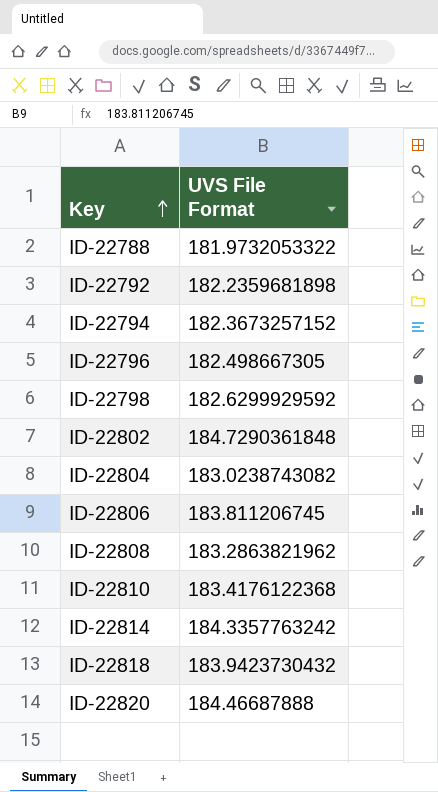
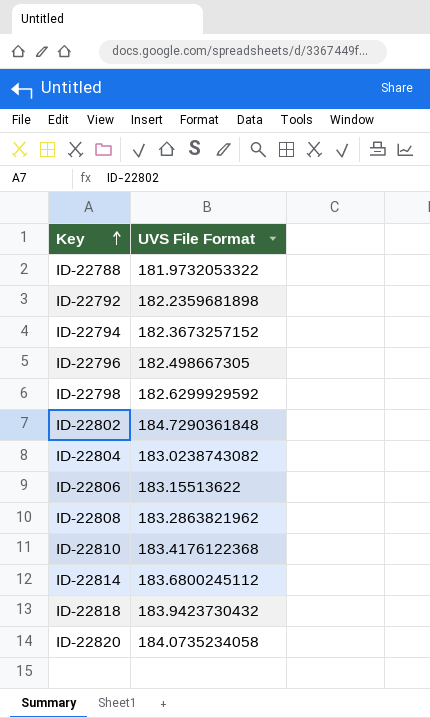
ID-22806 | UVS File Format: 183.811206745 -> 183.15513622
ID-22814 | UVS File Format: 184.3357763242 -> 183.6800245112
ID-22820 | UVS File Format: 184.46687888 -> 184.0735234058

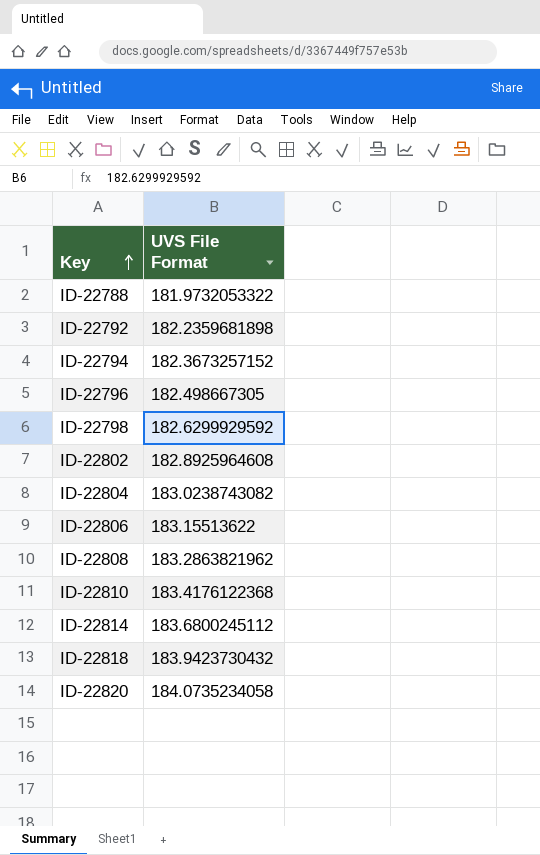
ID-22802 | UVS File Format: 184.7290361848 -> 182.8925964608

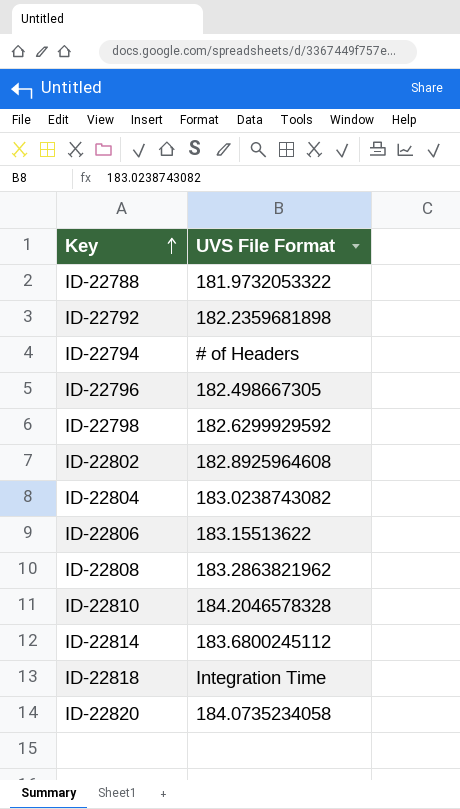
ID-22794 | UVS File Format: 182.3673257152 -> # of Headers
ID-22810 | UVS File Format: 183.4176122368 -> 184.2046578328
ID-22818 | UVS File Format: 183.9423730432 -> Integration Time

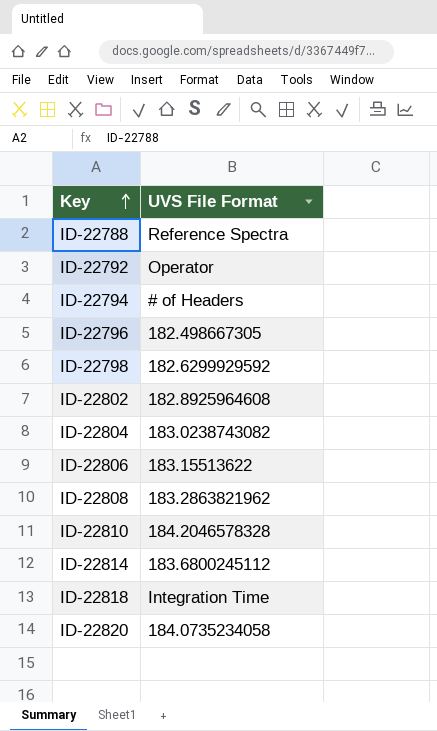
ID-22788 | UVS File Format: 181.9732053322 -> Reference Spectra
ID-22792 | UVS File Format: 182.2359681898 -> Operator

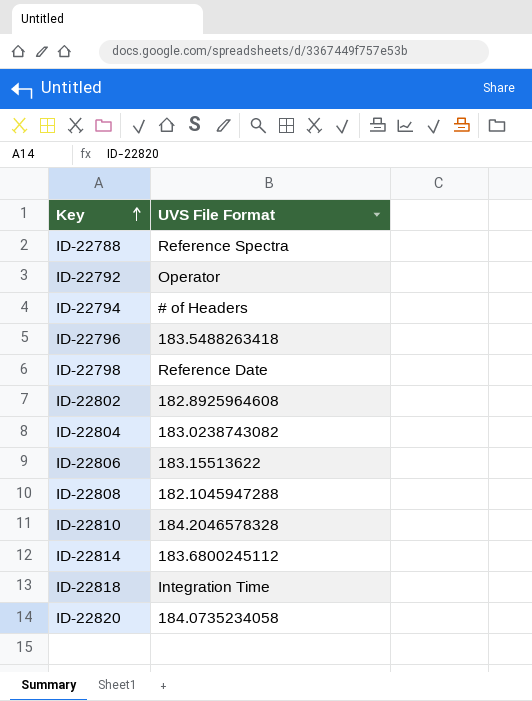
ID-22796 | UVS File Format: 182.498667305 -> 183.5488263418
ID-22798 | UVS File Format: 182.6299929592 -> Reference Date
ID-22808 | UVS File Format: 183.2863821962 -> 182.1045947288

